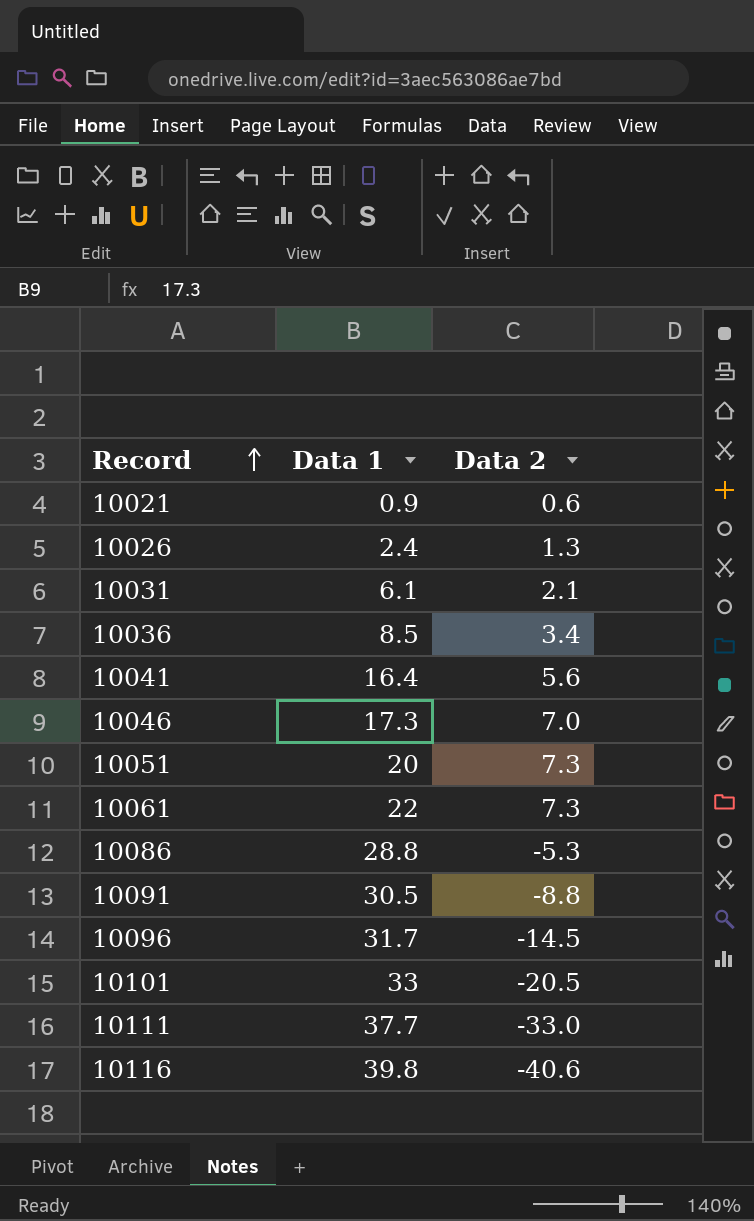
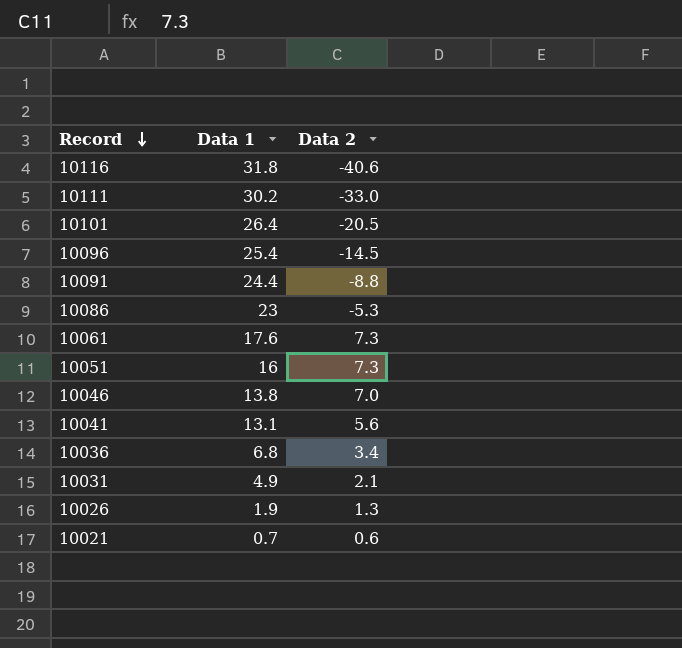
row order: Record ascending -> Record descending
10116 | Data 1: 39.8 -> 31.8
10111 | Data 1: 37.7 -> 30.2
10101 | Data 1: 33 -> 26.4
10096 | Data 1: 31.7 -> 25.4
10091 | Data 1: 30.5 -> 24.4
10086 | Data 1: 28.8 -> 23
10061 | Data 1: 22 -> 17.6
10051 | Data 1: 20 -> 16
10046 | Data 1: 17.3 -> 13.8
10041 | Data 1: 16.4 -> 13.1
10036 | Data 1: 8.5 -> 6.8
10031 | Data 1: 6.1 -> 4.9
10026 | Data 1: 2.4 -> 1.9
10021 | Data 1: 0.9 -> 0.7

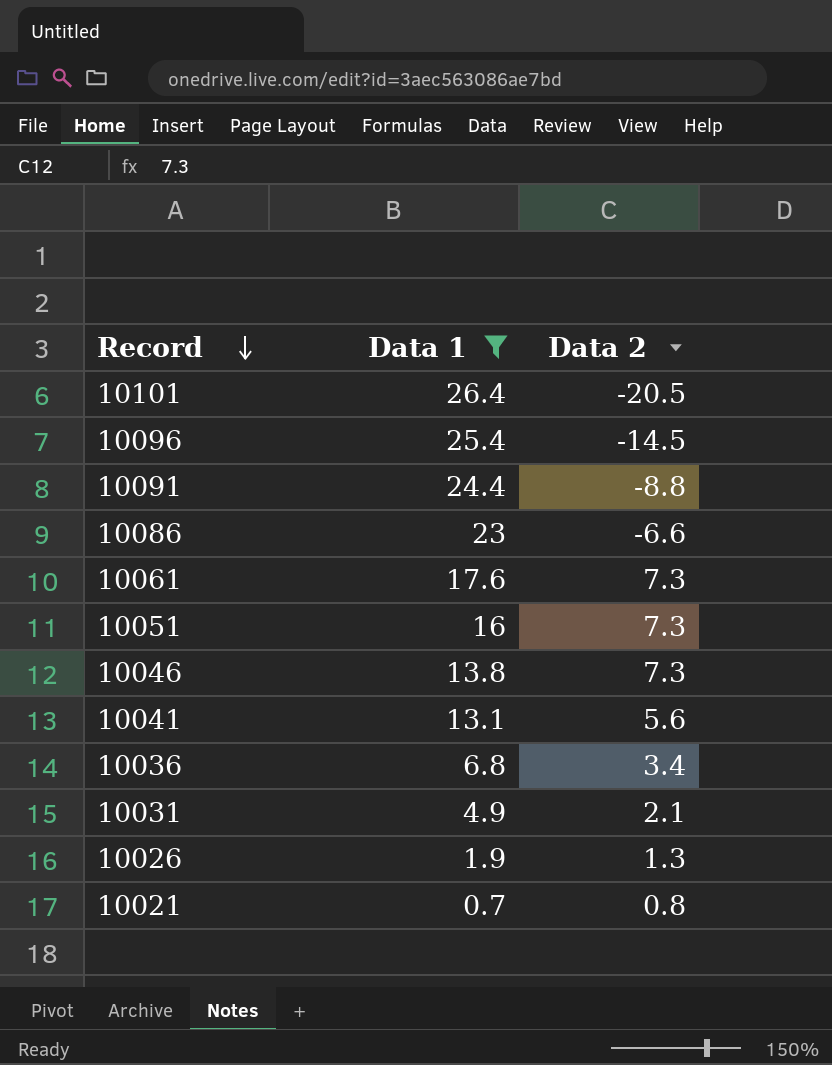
filter: none -> Data 1 <= 26.4
10086 | Data 2: -5.3 -> -6.6
10046 | Data 2: 7.0 -> 7.3
10021 | Data 2: 0.6 -> 0.8

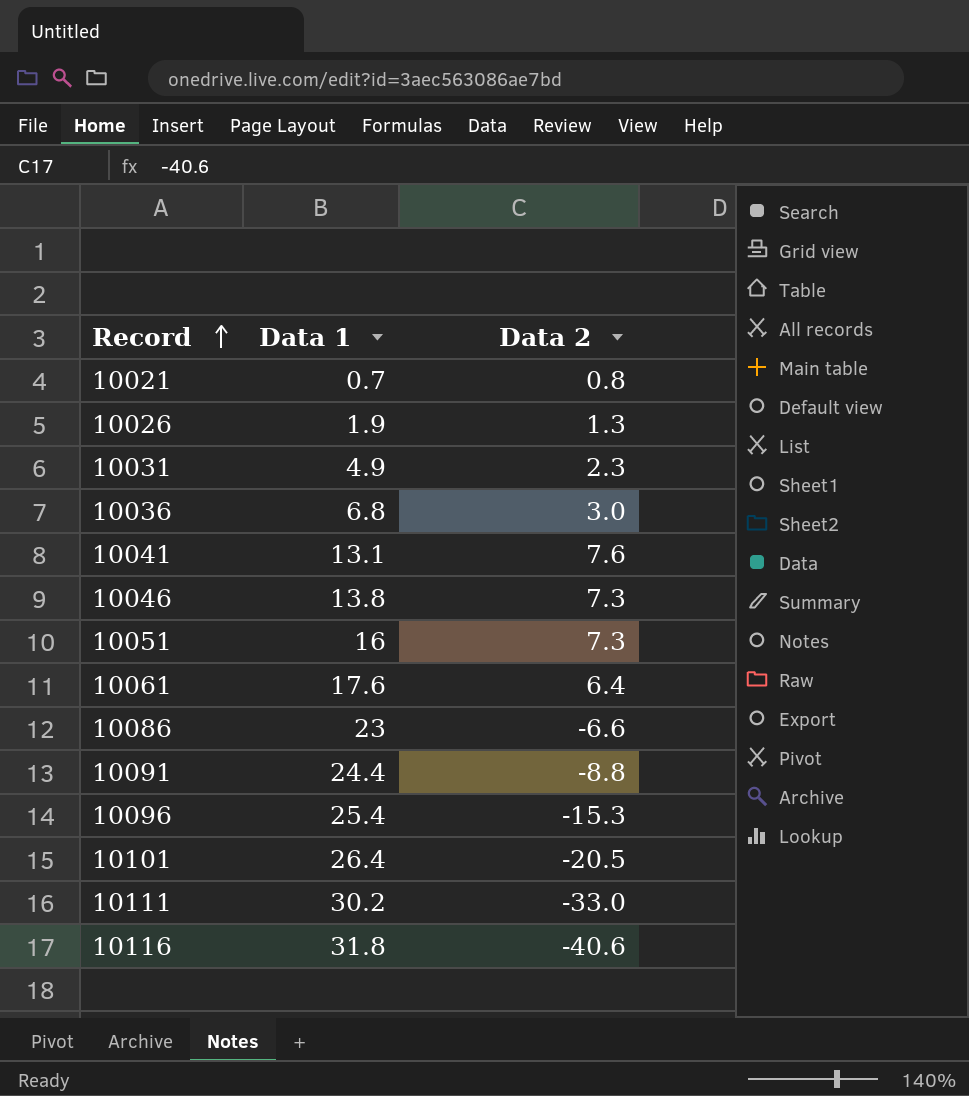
filter: Data 1 <= 26.4 -> none
row order: Record descending -> Record ascending
10031 | Data 2: 2.1 -> 2.3
10036 | Data 2: 3.4 -> 3.0
10041 | Data 2: 5.6 -> 7.6
10061 | Data 2: 7.3 -> 6.4
10096 | Data 2: -14.5 -> -15.3

